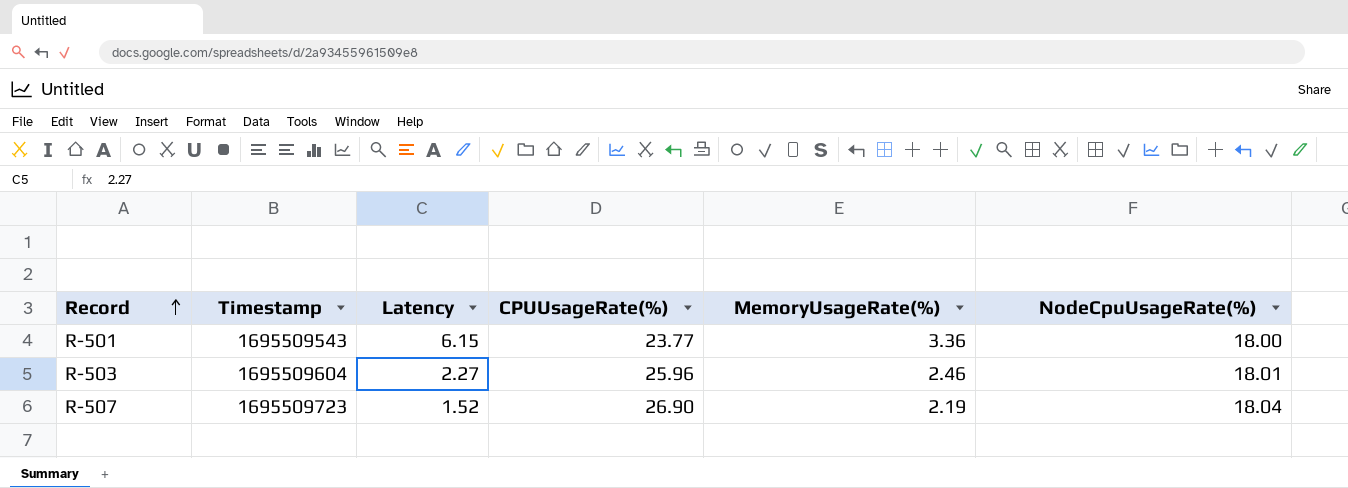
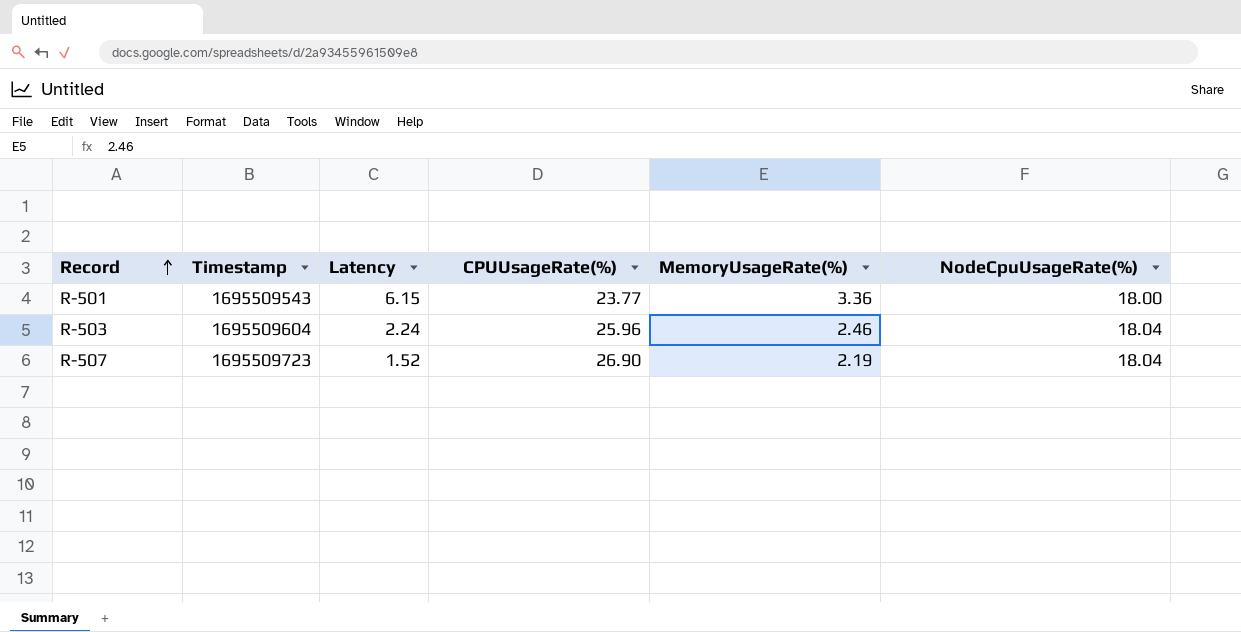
R-503 | Latency: 2.27 -> 2.24
R-503 | NodeCpuUsageRate(%): 18.01 -> 18.04

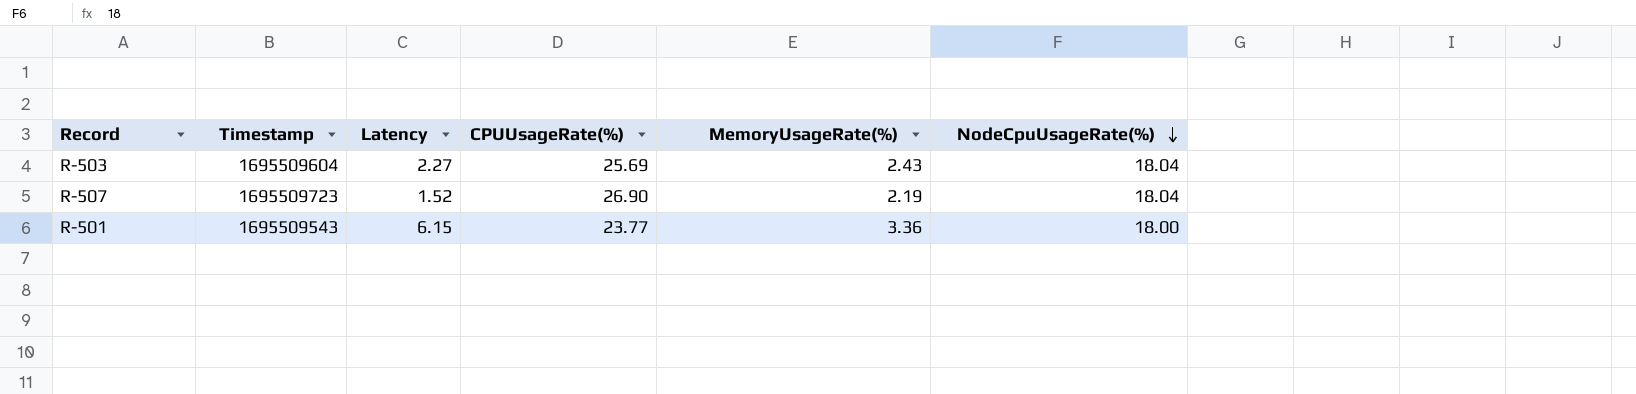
row order: Record ascending -> NodeCpuUsageRate(%) descending
R-503 | Latency: 2.24 -> 2.27
R-503 | CPUUsageRate(%): 25.96 -> 25.69
R-503 | MemoryUsageRate(%): 2.46 -> 2.43

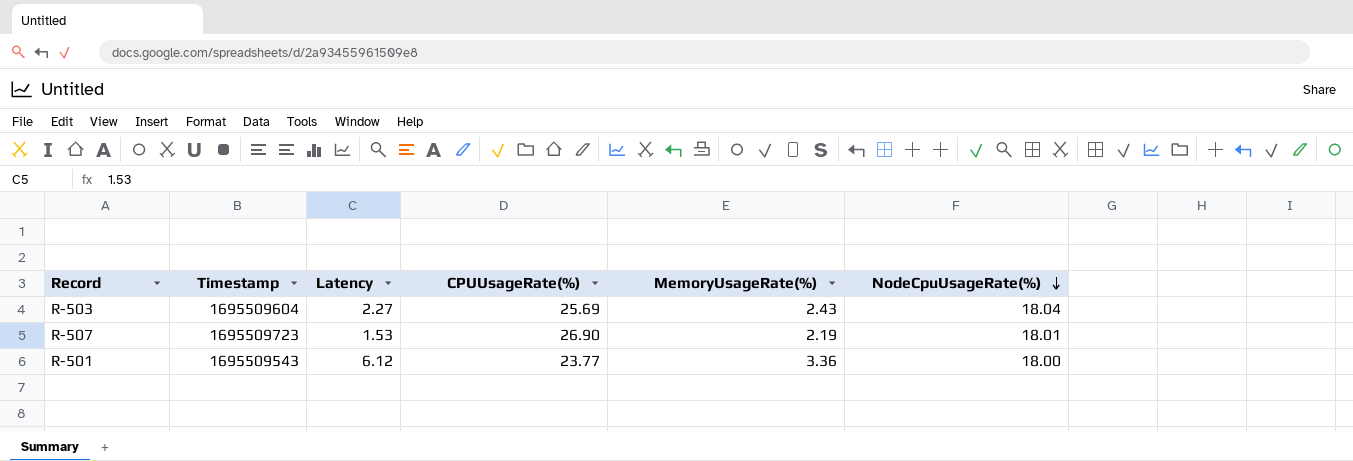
R-507 | Latency: 1.52 -> 1.53
R-507 | NodeCpuUsageRate(%): 18.04 -> 18.01
R-501 | Latency: 6.15 -> 6.12

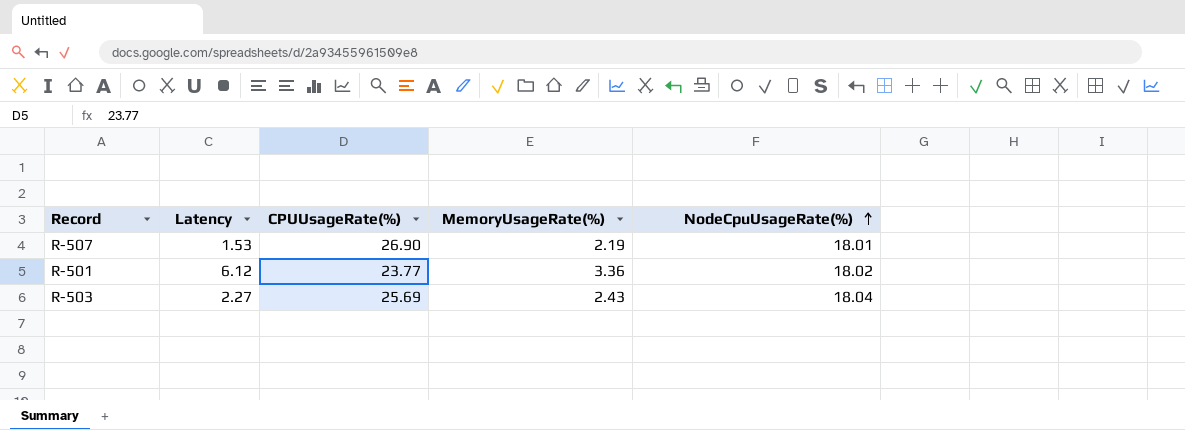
row order: NodeCpuUsageRate(%) descending -> NodeCpuUsageRate(%) ascending
column Timestamp | position: 2 -> none
R-501 | NodeCpuUsageRate(%): 18.00 -> 18.02

